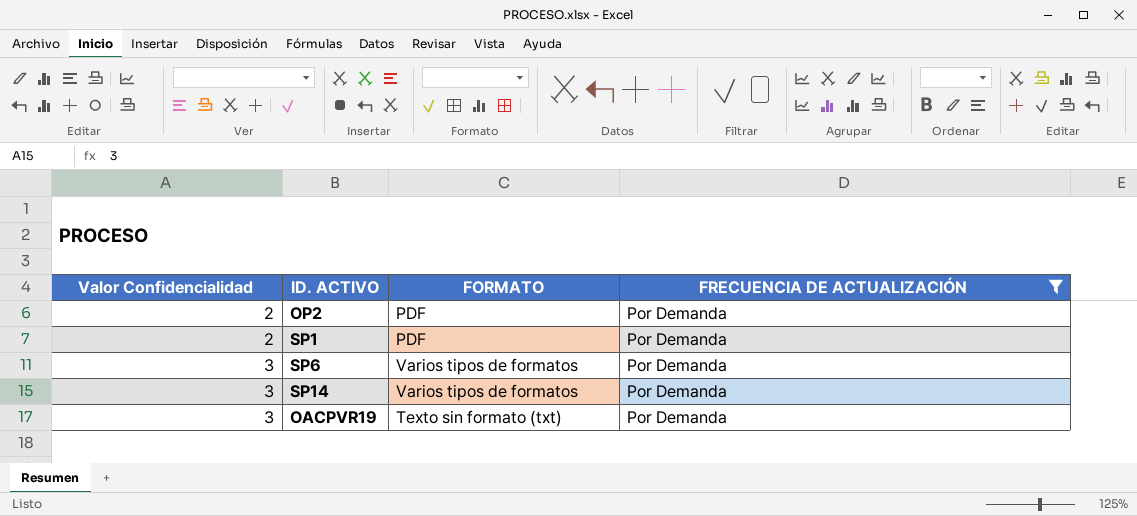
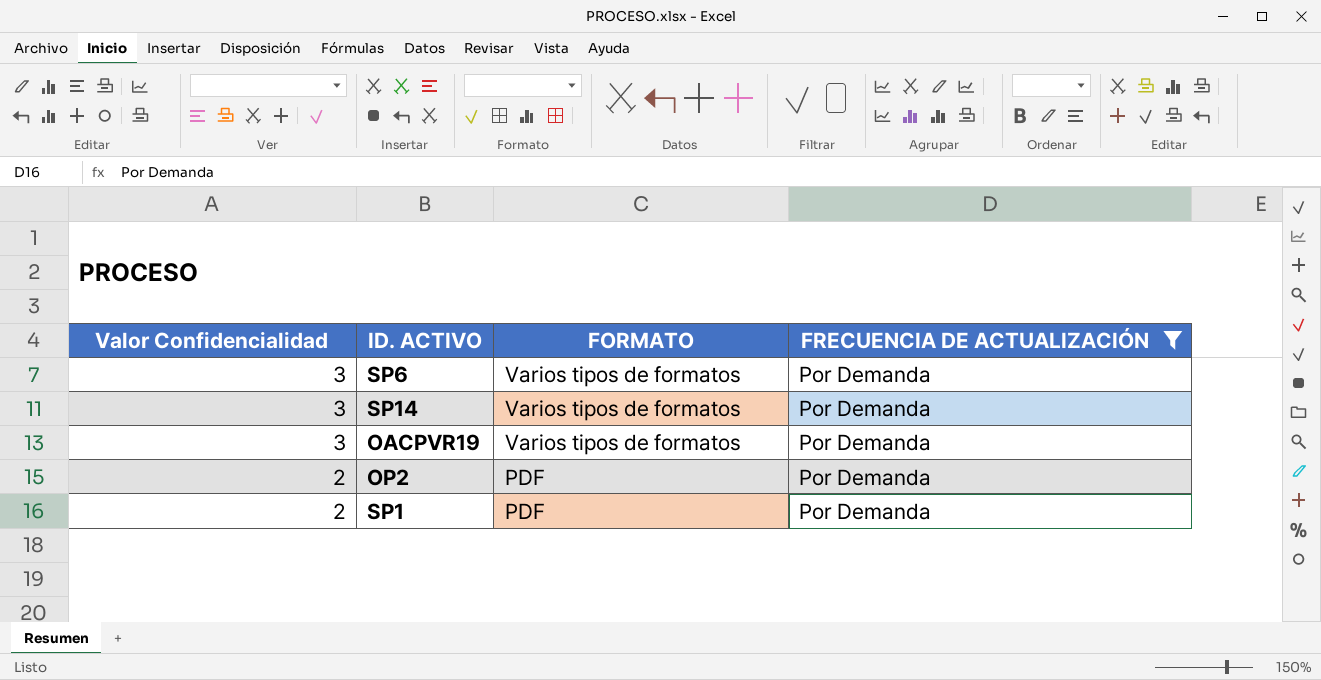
row order: Valor Confidencialidad ascending -> Valor Confidencialidad descending
OACPVR19 | FORMATO: Texto sin formato (txt) -> Varios tipos de formatos

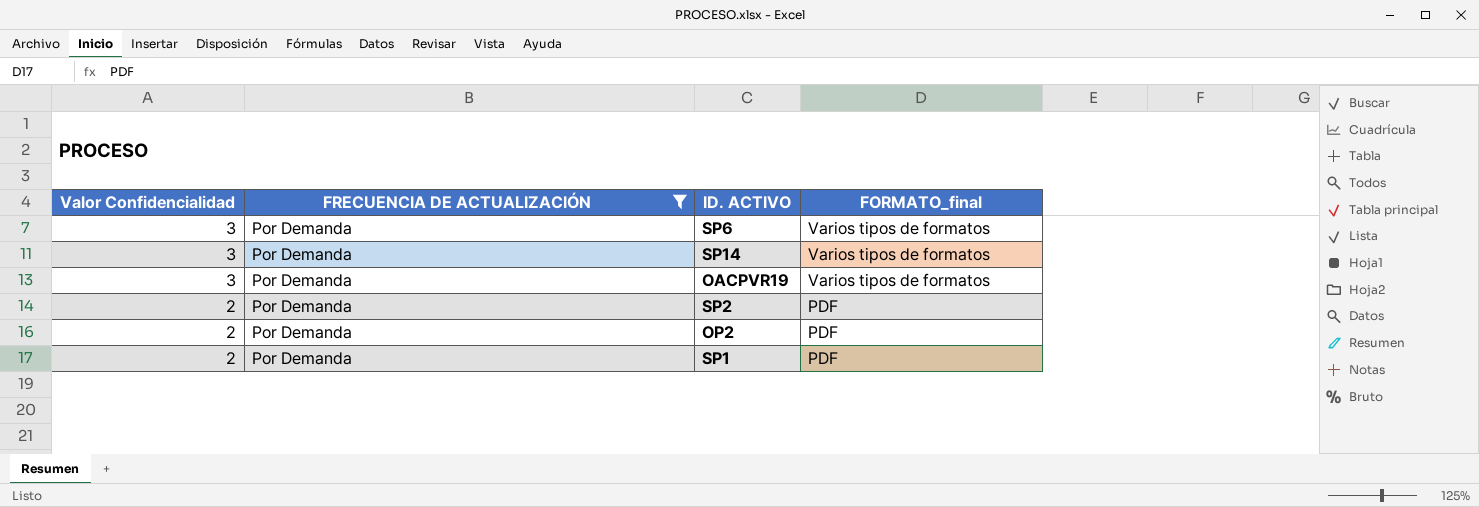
column FRECUENCIA DE ACTUALIZACIÓN | position: 4 -> 2
column name: FORMATO -> FORMATO_final
row SP2: none -> 2 | Por Demanda | PDF

